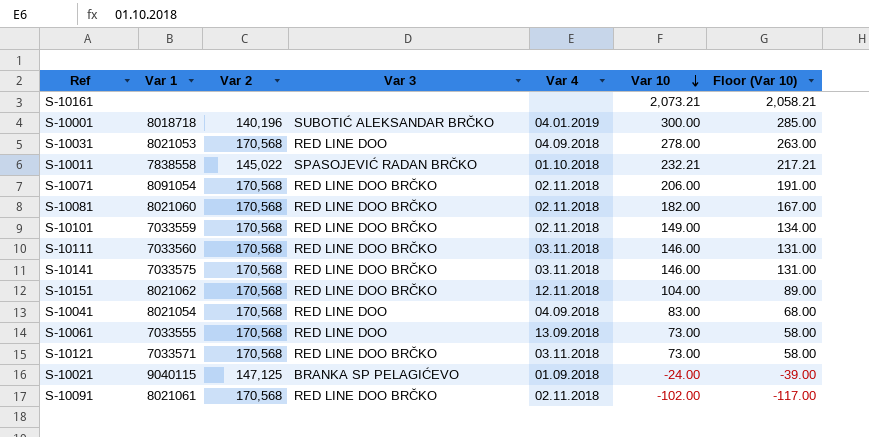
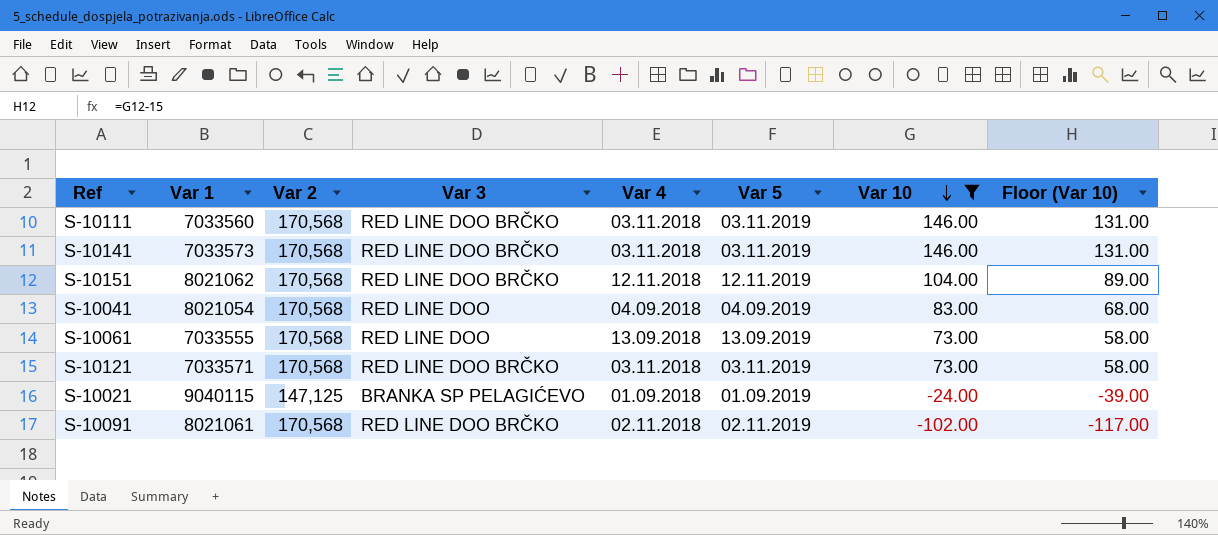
filter: none -> Var 10 <= 146.00
column Var 5 | position: none -> 6
S-10141 | Var 1: 7033575 -> 7033573

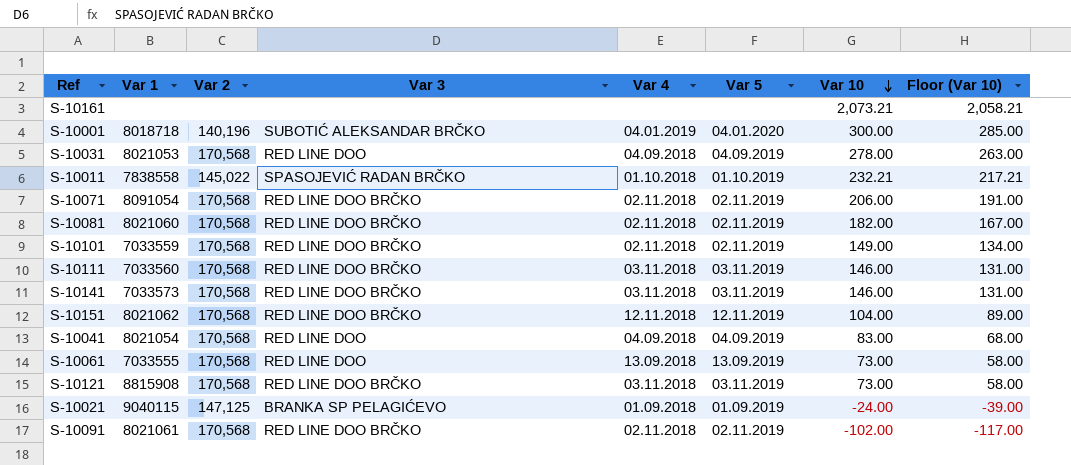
filter: Var 10 <= 146.00 -> none
S-10121 | Var 1: 7033571 -> 8815908

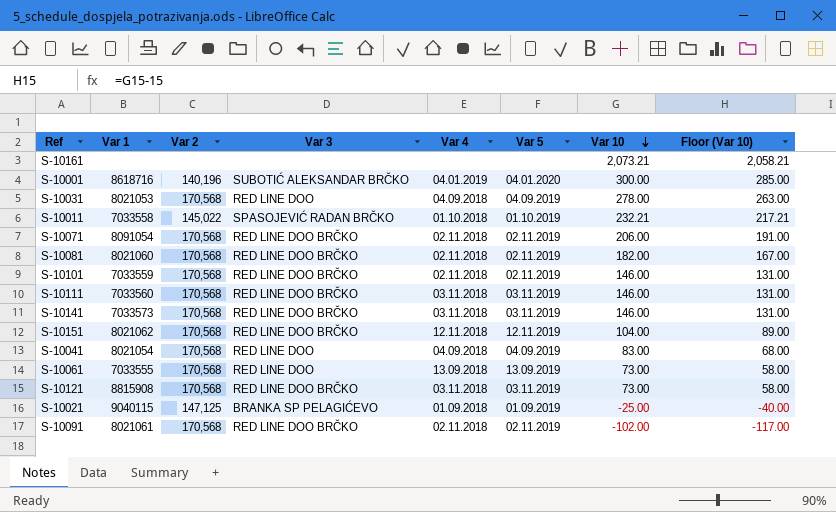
S-10001 | Var 1: 8018718 -> 8618716
S-10011 | Var 1: 7838558 -> 7033558
S-10101 | Var 10: 149.00 -> 146.00
S-10101 | Floor (Var 10): 134.00 -> 131.00
S-10021 | Var 10: -24.00 -> -25.00
S-10021 | Floor (Var 10): -39.00 -> -40.00

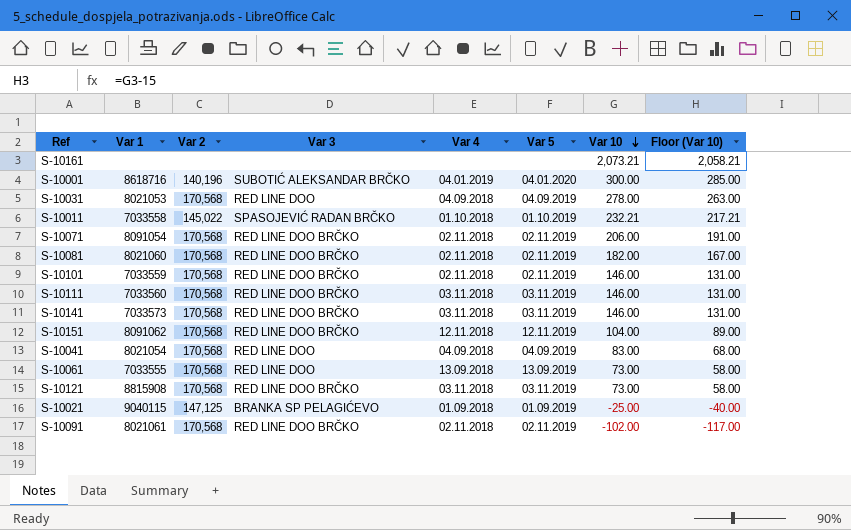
S-10151 | Var 1: 8021062 -> 8091062

